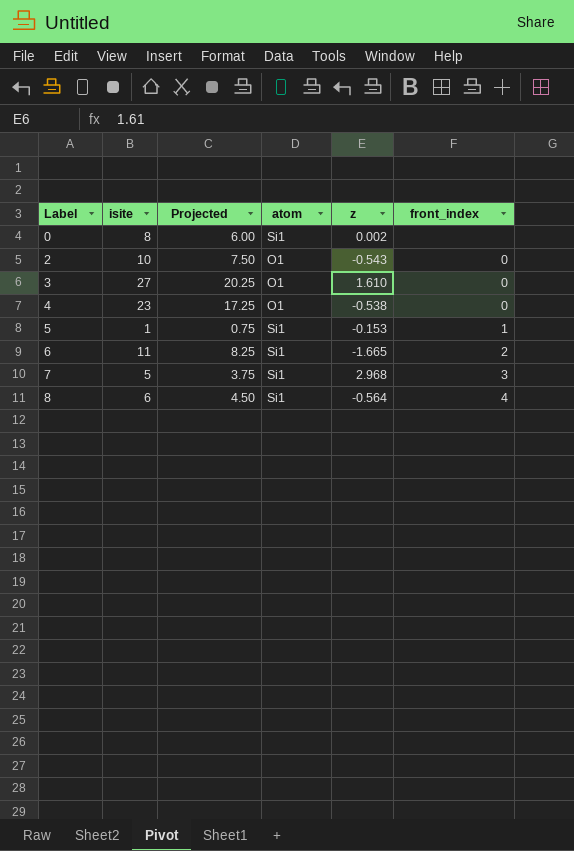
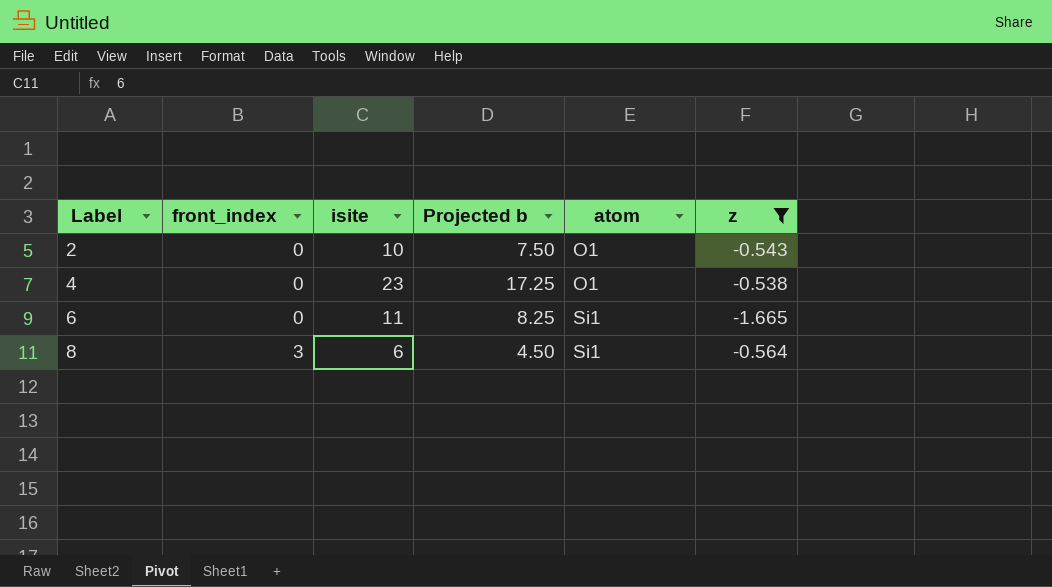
filter: none -> z <= -0.538
column front_index | position: 6 -> 2
column name: Projected -> Projected b
6 | front_index: 2 -> 0
8 | front_index: 4 -> 3

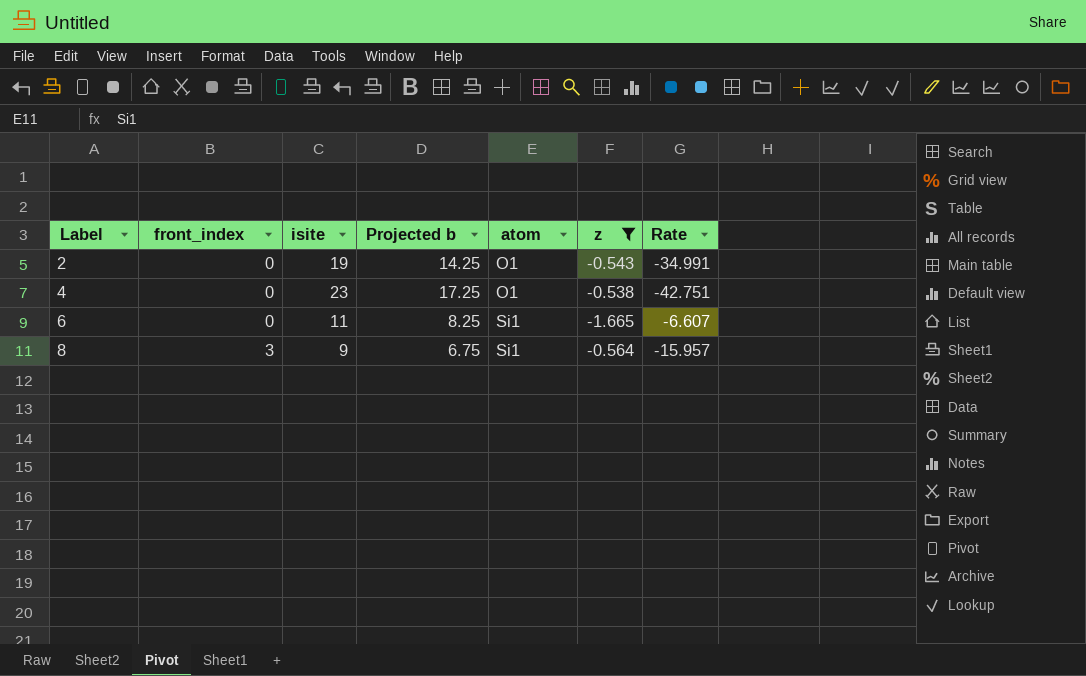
column Rate | formula: none -> [isite] / [z]
2 | isite: 10 -> 19
2 | Projected b: 7.50 -> 14.25
8 | isite: 6 -> 9
8 | Projected b: 4.50 -> 6.75

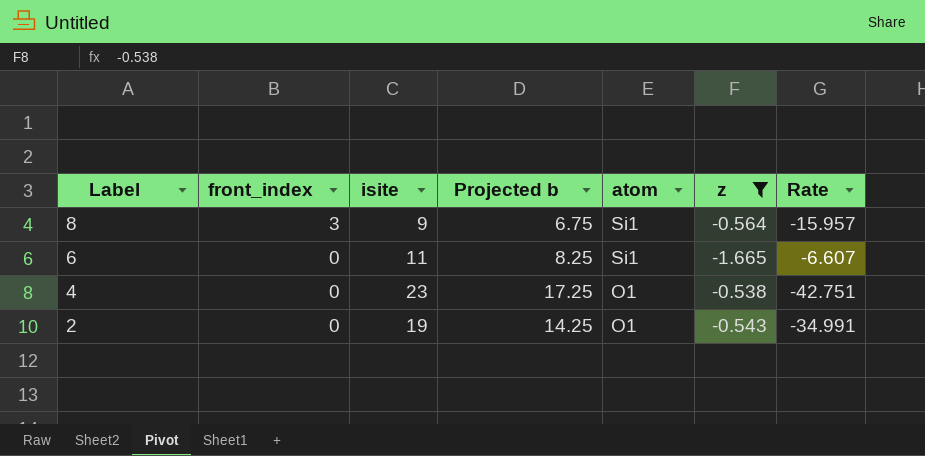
row order: Label ascending -> Label descending

